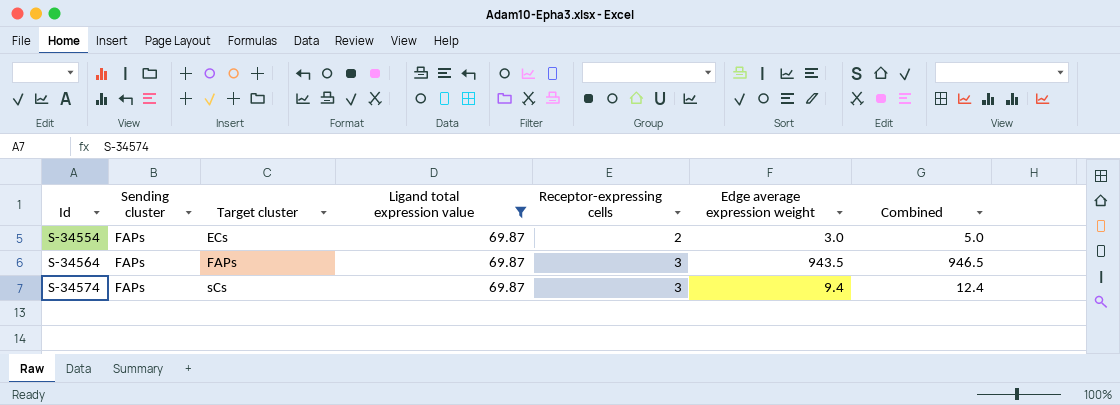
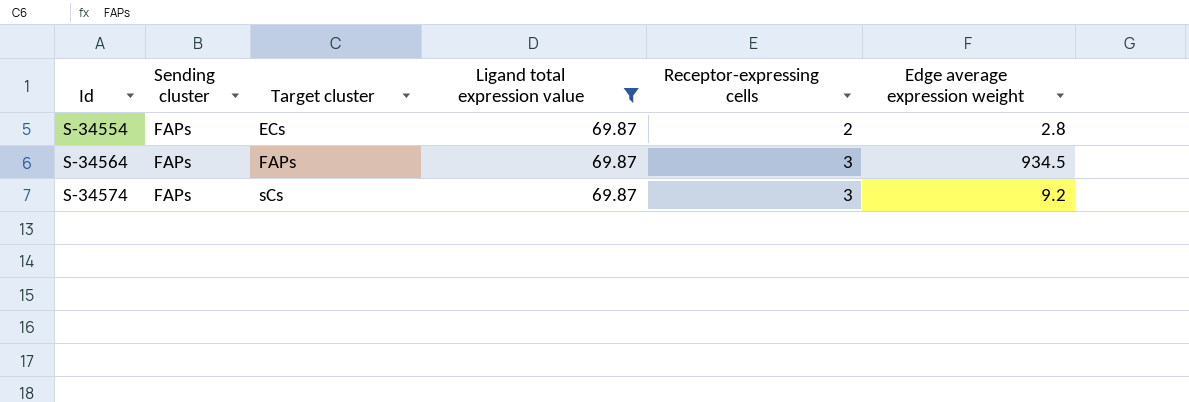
column Combined | formula: [Receptor-expressing cells] + [Edge average expression weight] -> none
S-34554 | Edge average expression weight: 3.0 -> 2.8
S-34564 | Edge average expression weight: 943.5 -> 934.5
S-34574 | Edge average expression weight: 9.4 -> 9.2

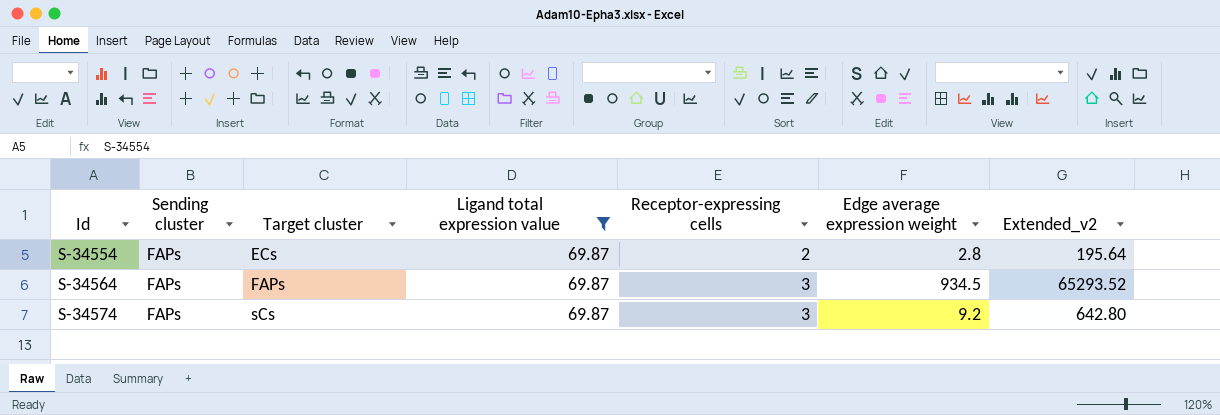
column Extended_v2 | formula: none -> [Ligand total expression value] * [Edge average expression weight]

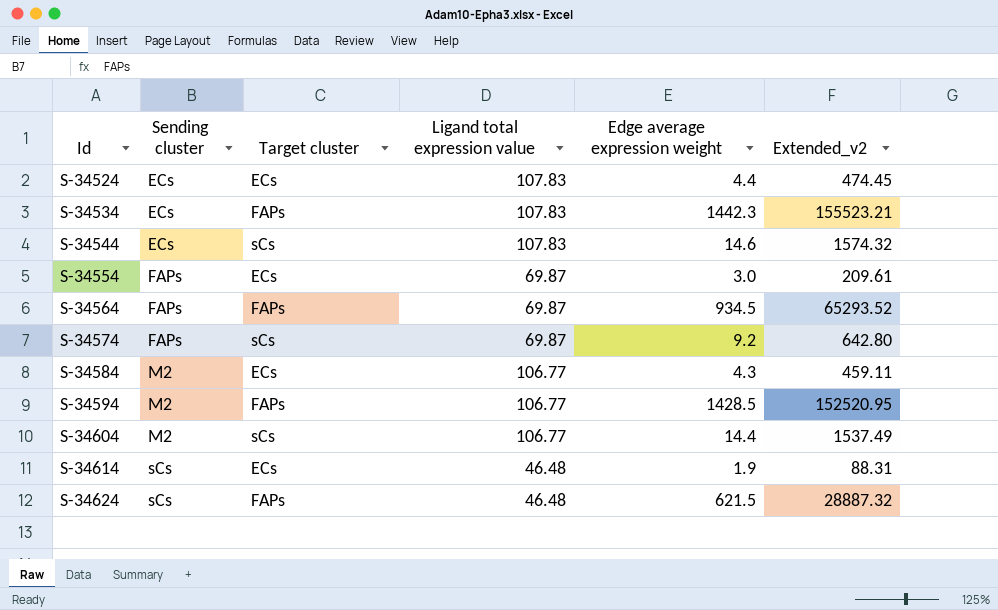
filter: Ligand total expression value = 69.87 -> none
column Receptor-expressing cells | position: 5 -> none
S-34554 | Edge average expression weight: 2.8 -> 3.0
S-34554 | Extended_v2: 195.64 -> 209.61

